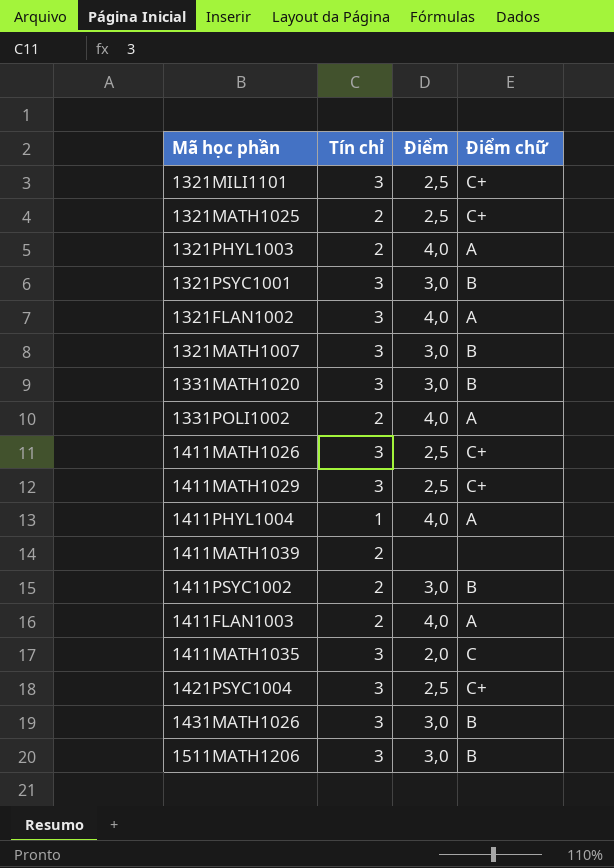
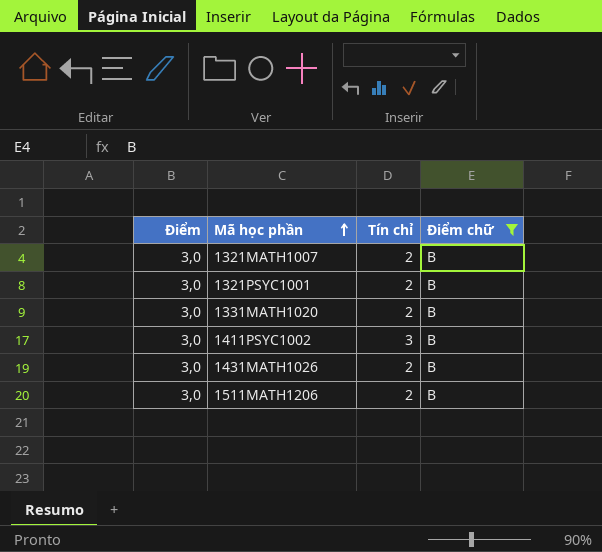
filter: none -> Điểm chữ = B
row order: none -> Mã học phần ascending
column Điểm | position: 3 -> 1
1321MATH1007 | Tín chỉ: 3 -> 2
1321PSYC1001 | Tín chỉ: 3 -> 2
1331MATH1020 | Tín chỉ: 3 -> 2
1411PSYC1002 | Tín chỉ: 2 -> 3
1431MATH1026 | Tín chỉ: 3 -> 2
1511MATH1206 | Tín chỉ: 3 -> 2

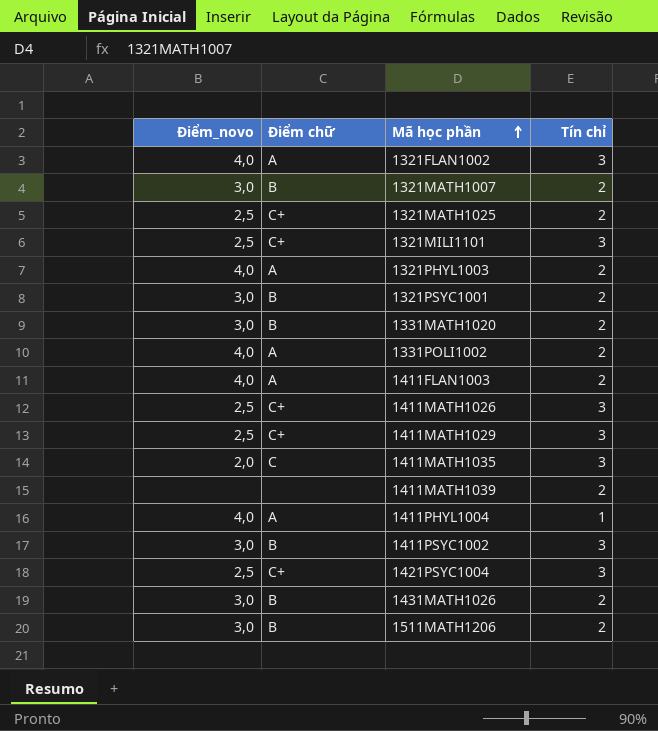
filter: Điểm chữ = B -> none
column name: Điểm -> Điểm_novo
column Điểm chữ | position: 4 -> 2

